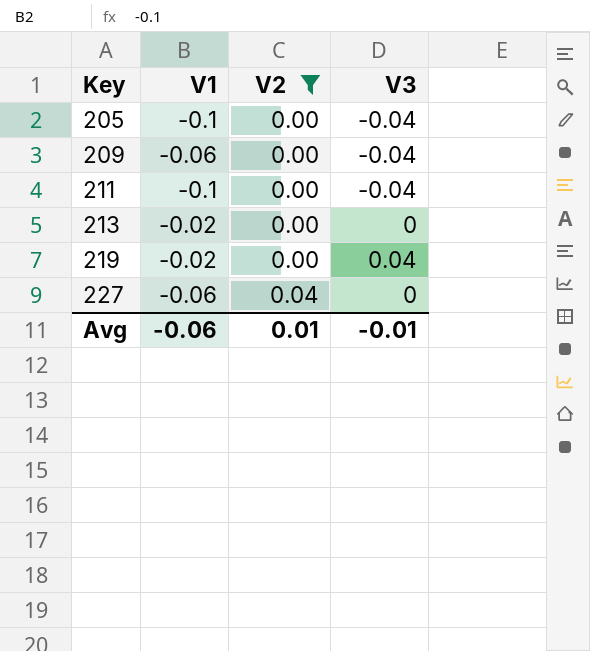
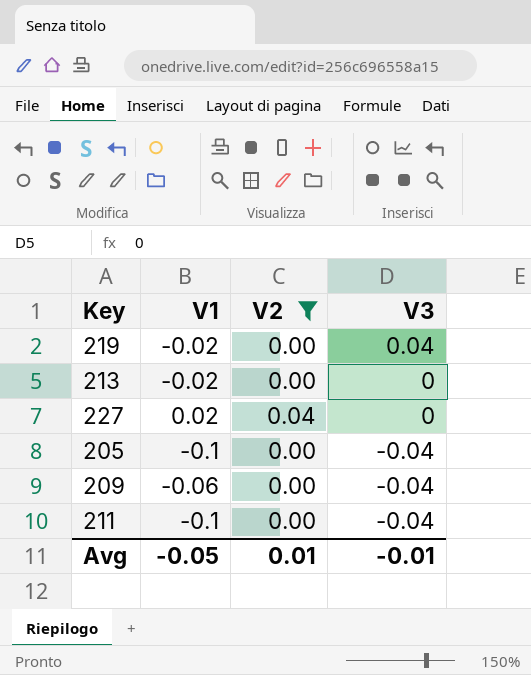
row order: Key ascending -> V3 descending
227 | V1: -0.06 -> 0.02
Avg | V1: -0.06 -> -0.05

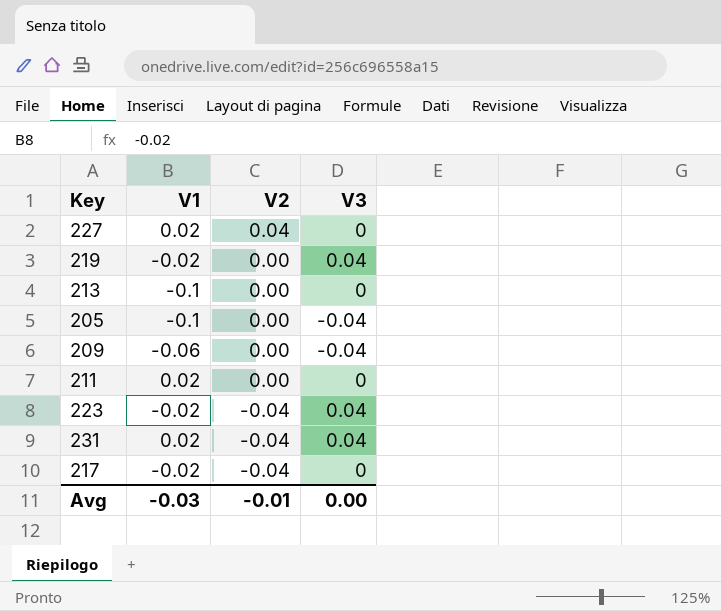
filter: V2 != -0.04 -> none
row order: V3 descending -> V2 descending
213 | V1: -0.02 -> -0.1
211 | V1: -0.1 -> 0.02
211 | V3: -0.04 -> 0
Avg | V1: -0.05 -> -0.03
Avg | V2: 0.01 -> -0.01
Avg | V3: -0.01 -> 0.00

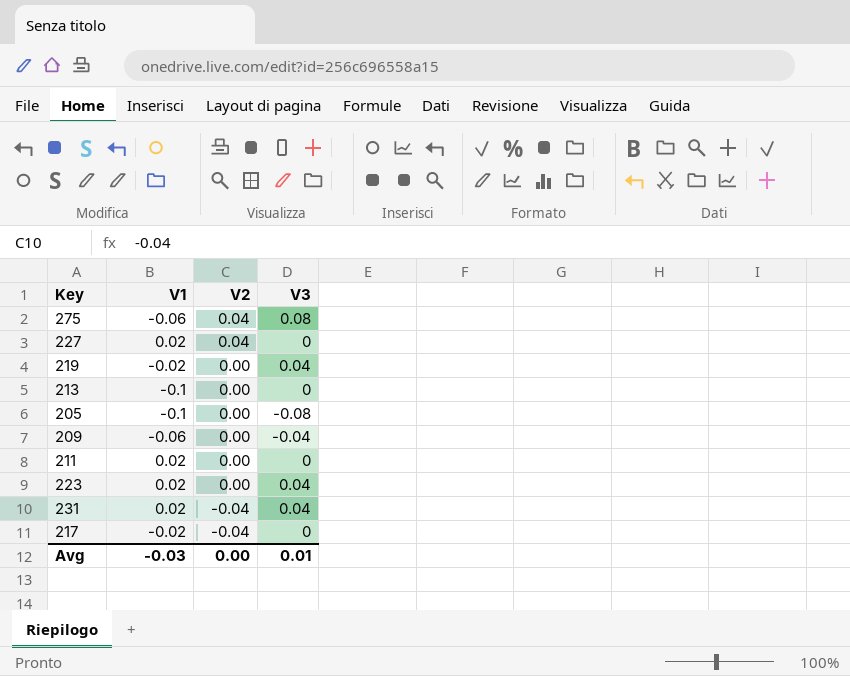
row 275: none -> -0.06 | 0.04 | 0.08
205 | V3: -0.04 -> -0.08
223 | V1: -0.02 -> 0.02
223 | V2: -0.04 -> 0.00
Avg | V2: -0.01 -> 0.00
Avg | V3: 0.00 -> 0.01

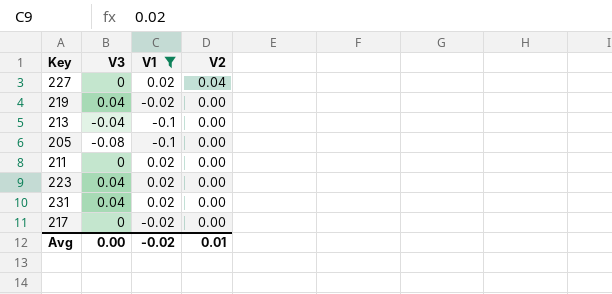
filter: none -> V1 != -0.06
column V3 | position: 4 -> 2
213 | V3: 0 -> -0.04
231 | V2: -0.04 -> 0.00
217 | V2: -0.04 -> 0.00
Avg | V3: 0.01 -> 0.00
Avg | V1: -0.03 -> -0.02
Avg | V2: 0.00 -> 0.01

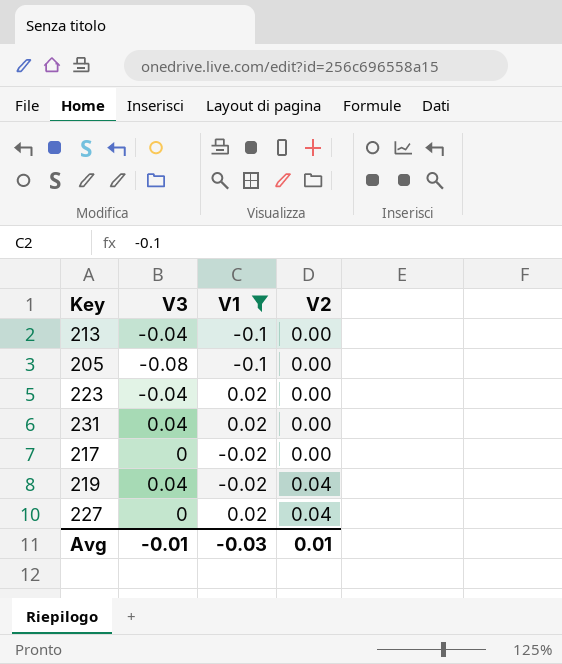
row order: V2 descending -> V2 ascending
row 211: 0 | 0.02 | 0.00 -> none
223 | V3: 0.04 -> -0.04
219 | V2: 0.00 -> 0.04
Avg | V3: 0.00 -> -0.01
Avg | V1: -0.02 -> -0.03

